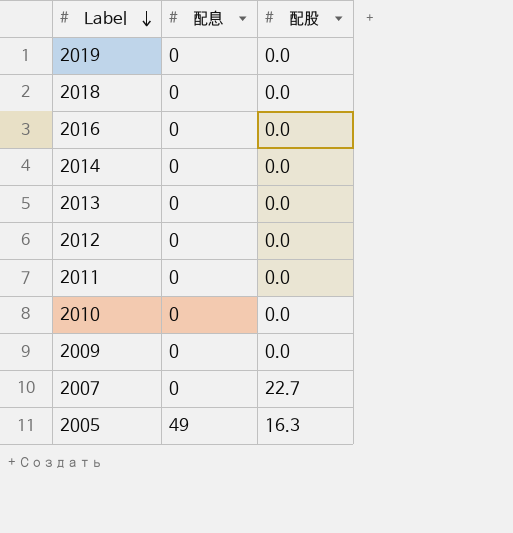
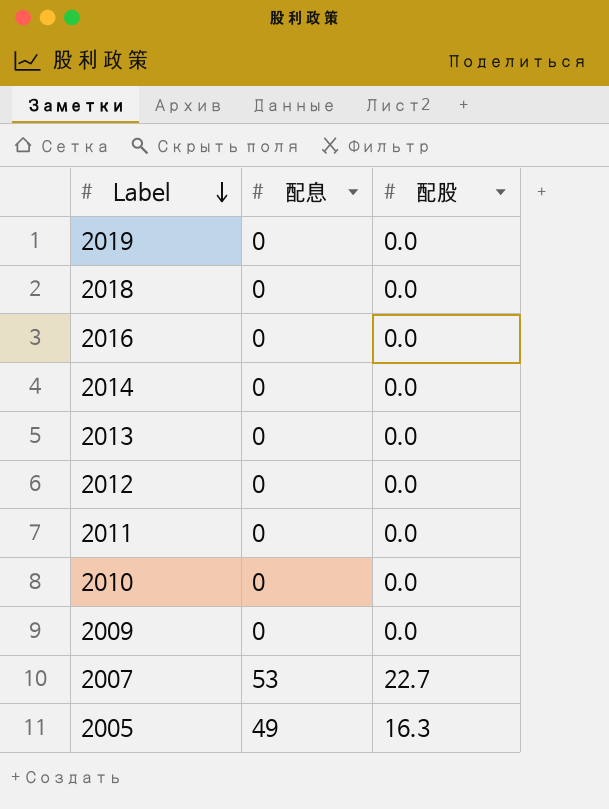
2007 | 配息: 0 -> 53

